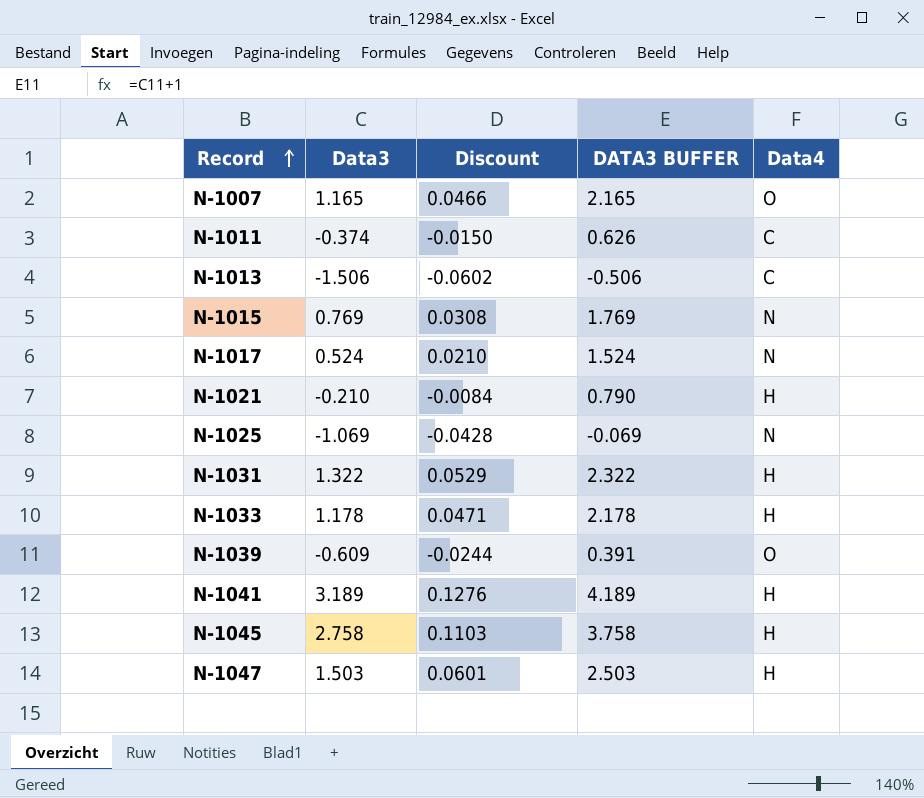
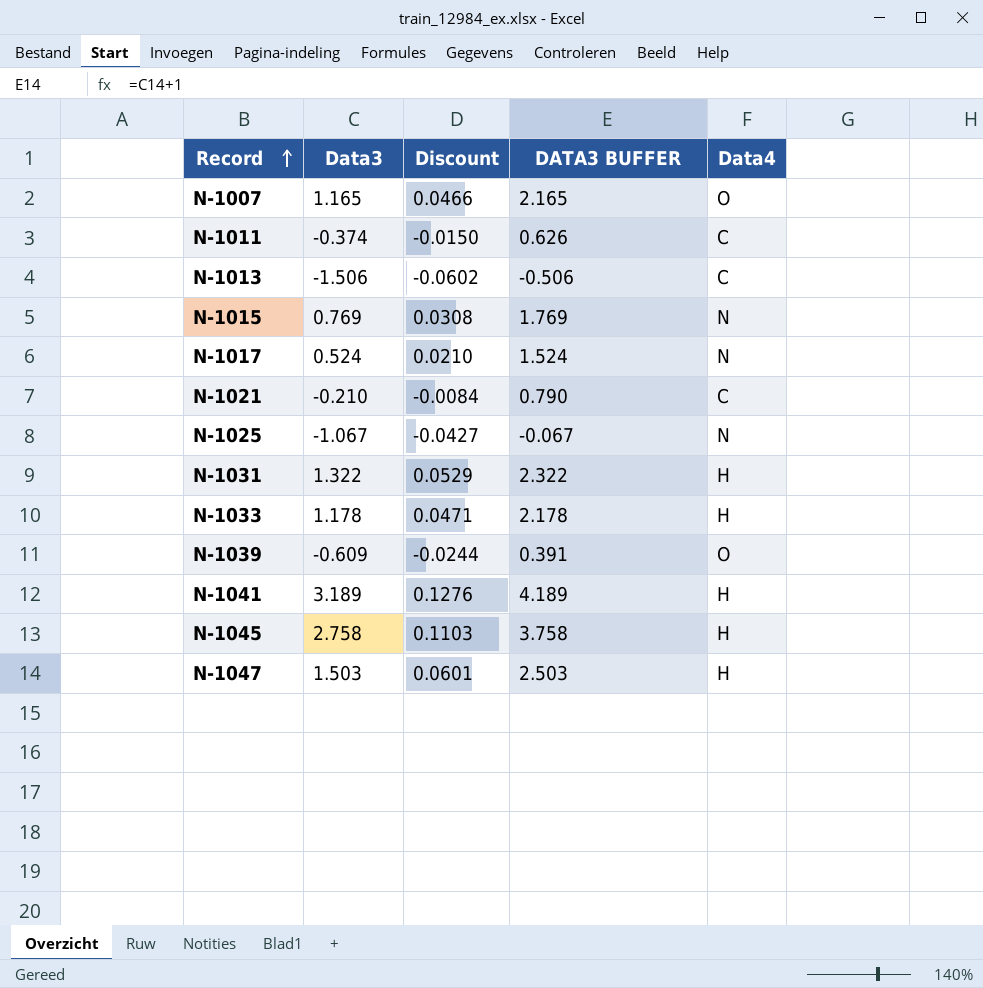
N-1021 | Data4: H -> C
N-1025 | Data3: -1.069 -> -1.067
N-1025 | Discount: -0.0428 -> -0.0427
N-1025 | DATA3 BUFFER: -0.069 -> -0.067

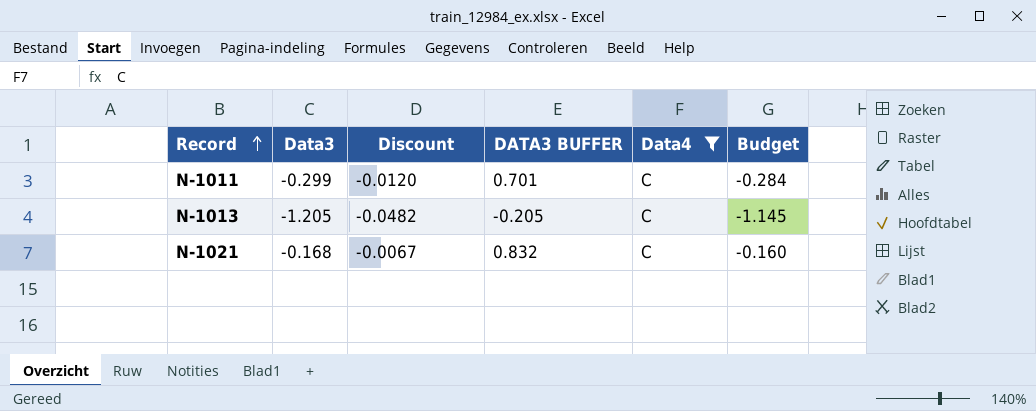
filter: none -> Data4 = C
column Budget | formula: none -> [Data3] * 0.95
N-1011 | Data3: -0.374 -> -0.299
N-1011 | Discount: -0.0150 -> -0.0120
N-1011 | DATA3 BUFFER: 0.626 -> 0.701
N-1013 | Data3: -1.506 -> -1.205
N-1013 | Discount: -0.0602 -> -0.0482
N-1013 | DATA3 BUFFER: -0.506 -> -0.205
N-1021 | Data3: -0.210 -> -0.168
N-1021 | Discount: -0.0084 -> -0.0067
N-1021 | DATA3 BUFFER: 0.790 -> 0.832

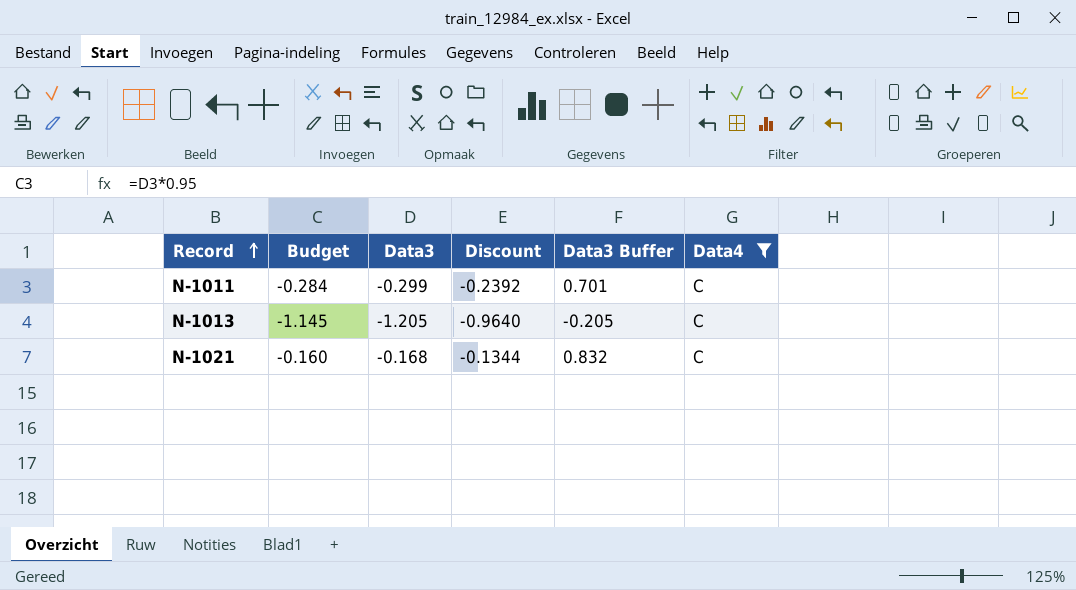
column Budget | position: 6 -> 2
column Discount | formula: [Data3] * 0.04 -> [Data3] * 0.8
column name: DATA3 BUFFER -> Data3 Buffer

